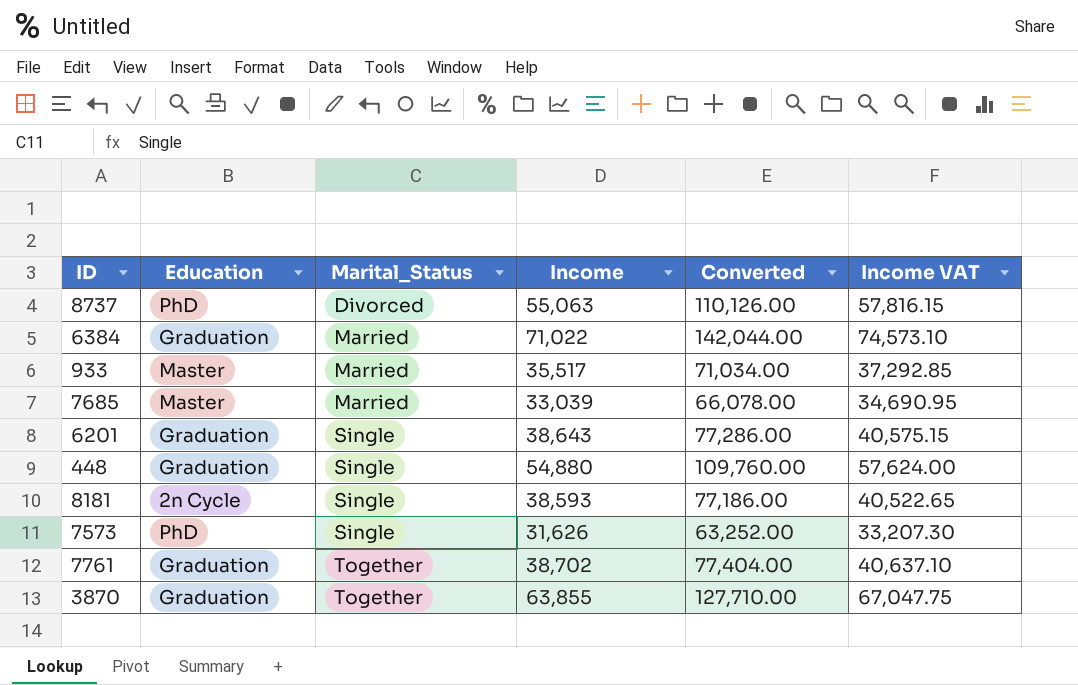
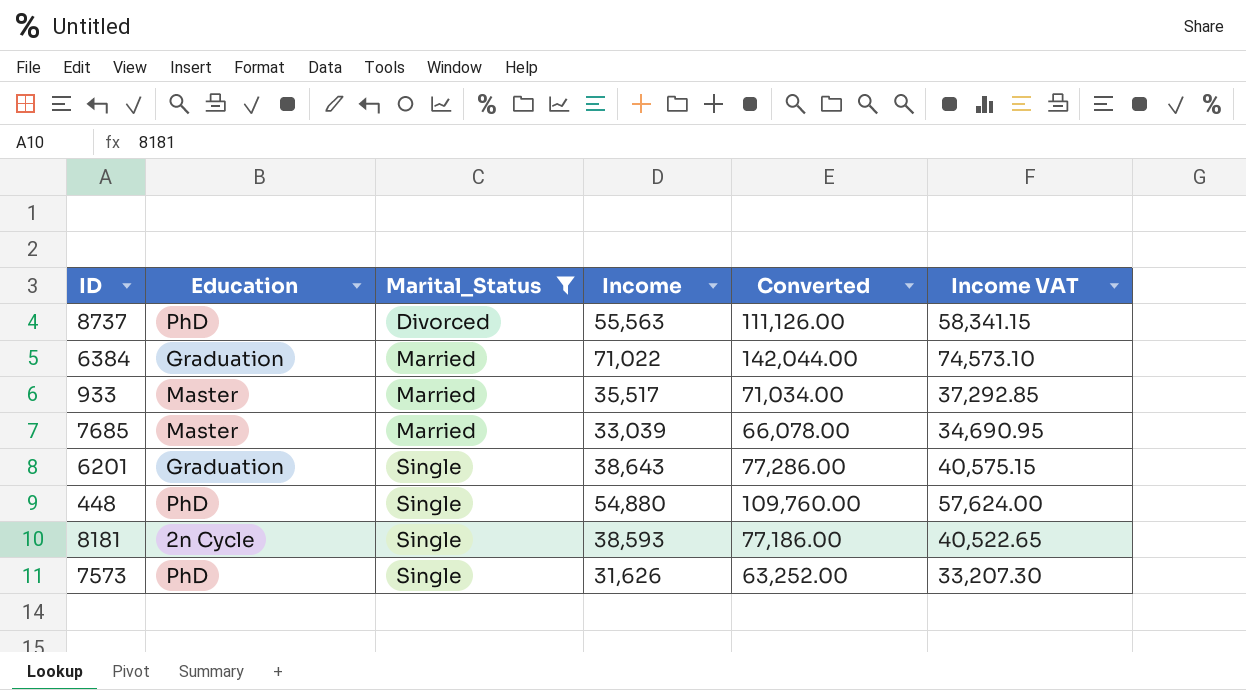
filter: none -> Marital_Status != Together
8737 | Income: 55,063 -> 55,563
8737 | Converted: 110,126.00 -> 111,126.00
8737 | Income VAT: 57,816.15 -> 58,341.15
448 | Education: Graduation -> PhD

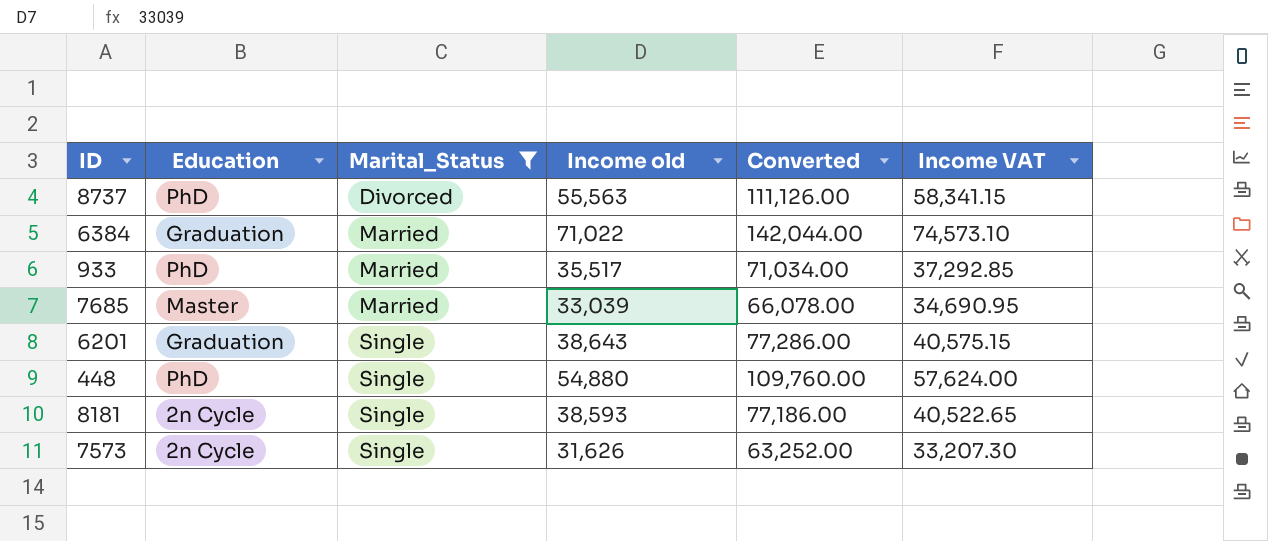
column name: Income -> Income old
933 | Education: Master -> PhD
7573 | Education: PhD -> 2n Cycle

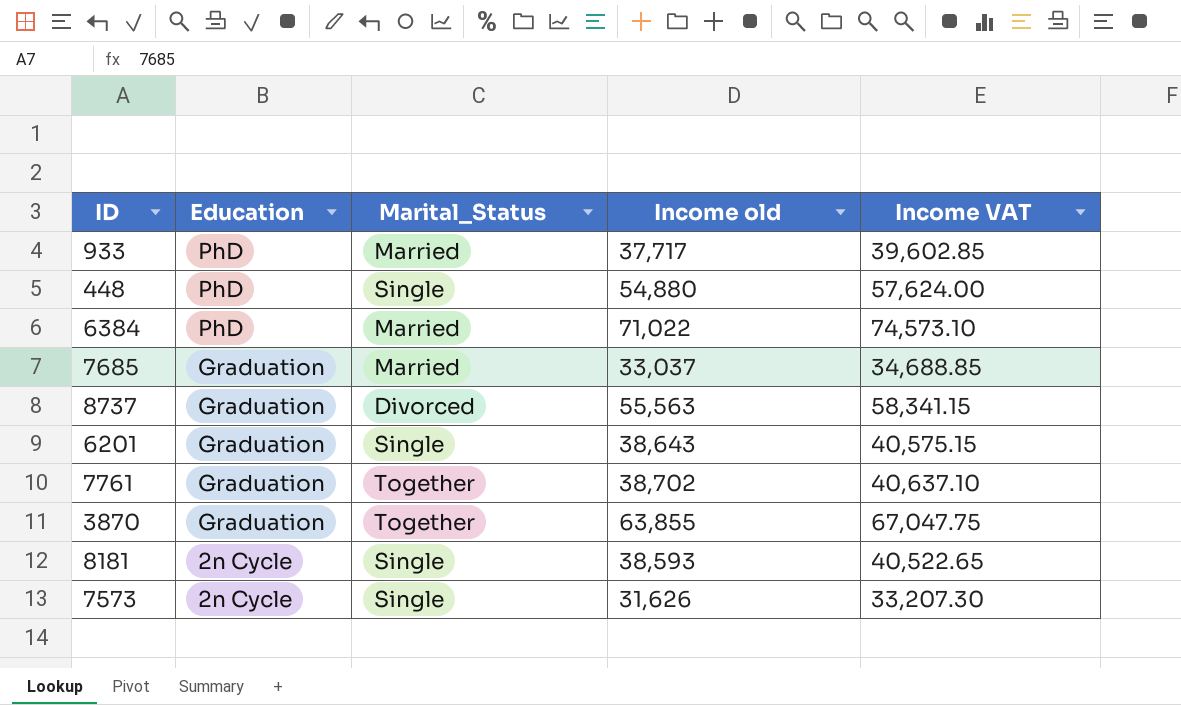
filter: Marital_Status != Together -> none
row order: Marital_Status ascending -> Education descending
column Converted | formula: [Income old] * 2 -> none
933 | Income old: 35,517 -> 37,717
933 | Income VAT: 37,292.85 -> 39,602.85
6384 | Education: Graduation -> PhD
7685 | Education: Master -> Graduation
7685 | Income old: 33,039 -> 33,037
7685 | Income VAT: 34,690.95 -> 34,688.85
8737 | Education: PhD -> Graduation

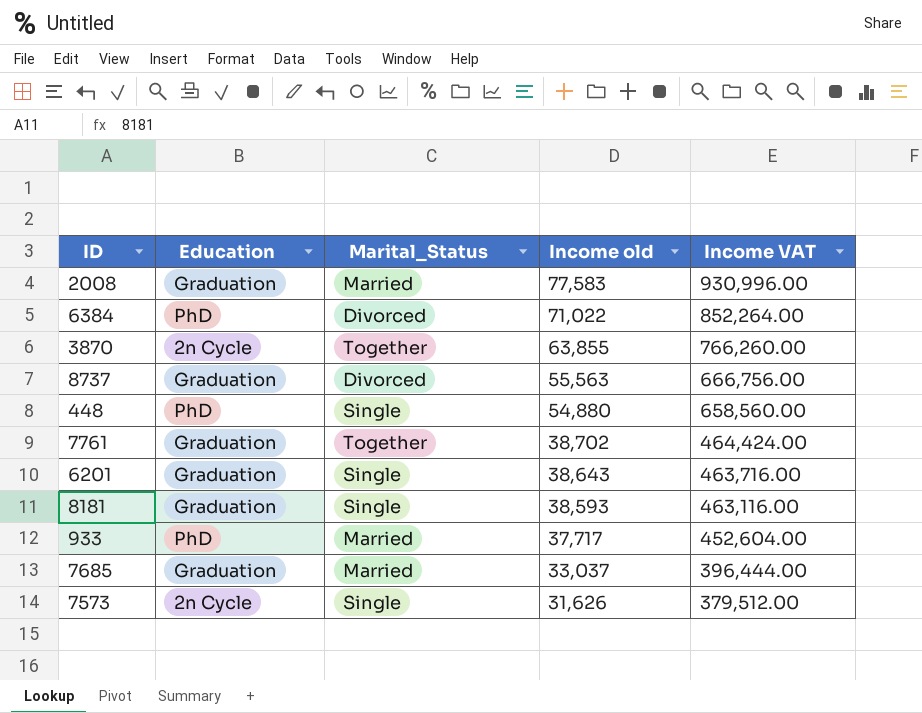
row order: Education descending -> Income old descending
column Income VAT | formula: [Income old] * 1.05 -> [Income old] * 12
row 2008: none -> Graduation | Married | 77,583 | 930,996.00
6384 | Marital_Status: Married -> Divorced
3870 | Education: Graduation -> 2n Cycle
8181 | Education: 2n Cycle -> Graduation

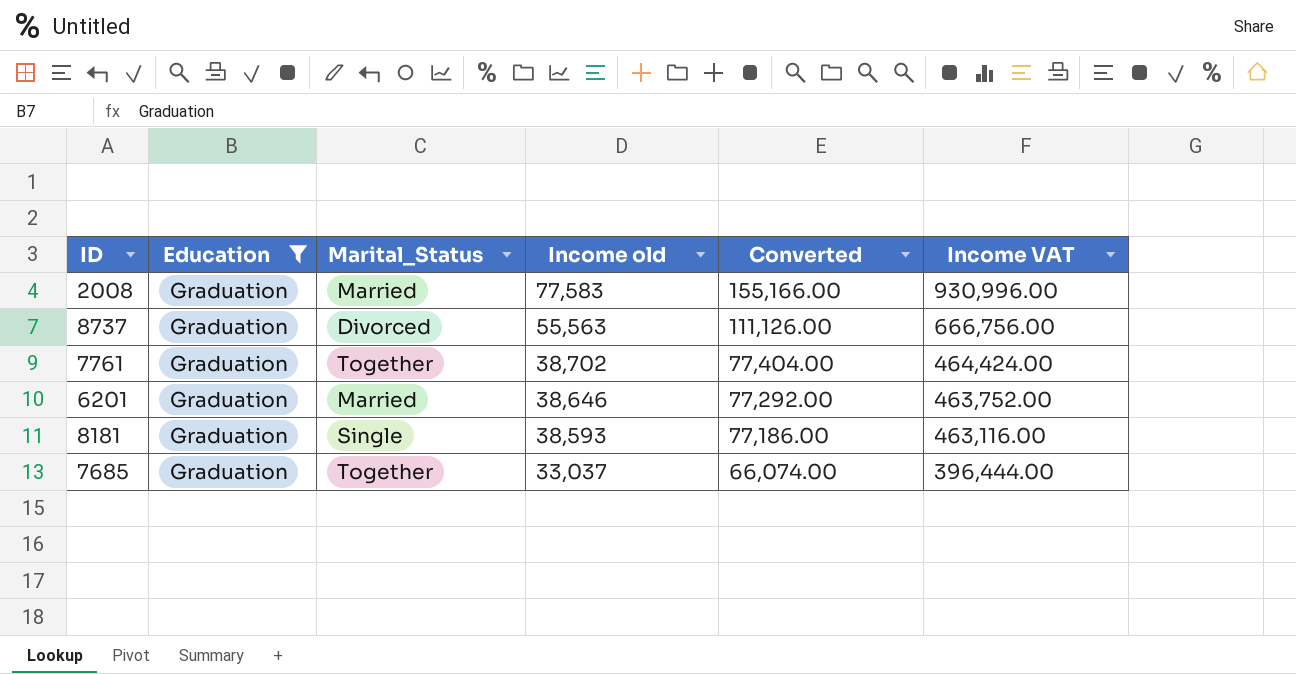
filter: none -> Education = Graduation
column Converted | formula: none -> [Income old] * 2
6201 | Marital_Status: Single -> Married
6201 | Income old: 38,643 -> 38,646
6201 | Income VAT: 463,716.00 -> 463,752.00
7685 | Marital_Status: Married -> Together

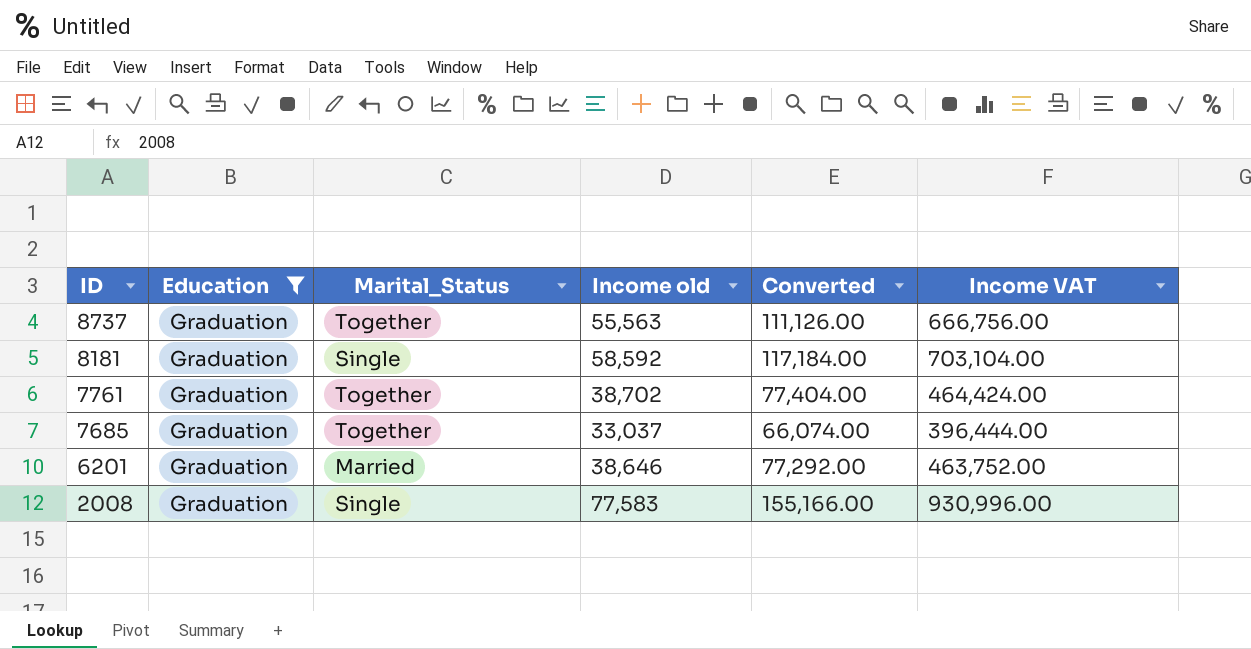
row order: Income old descending -> ID descending
8737 | Marital_Status: Divorced -> Together
8181 | Income old: 38,593 -> 58,592
8181 | Converted: 77,186.00 -> 117,184.00
8181 | Income VAT: 463,116.00 -> 703,104.00
2008 | Marital_Status: Married -> Single

